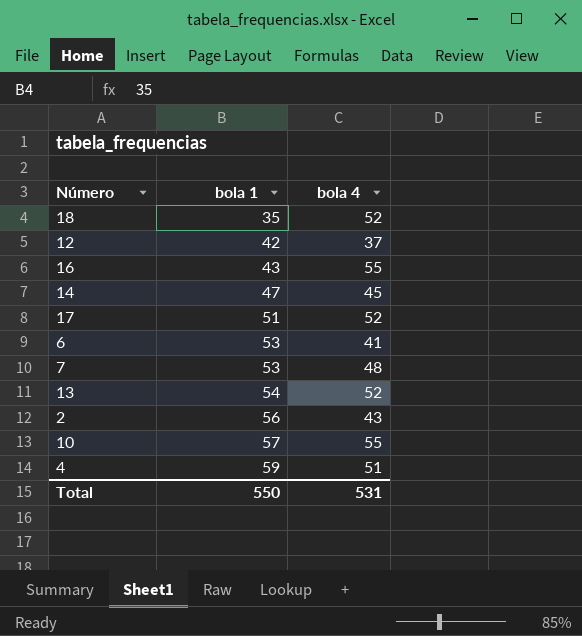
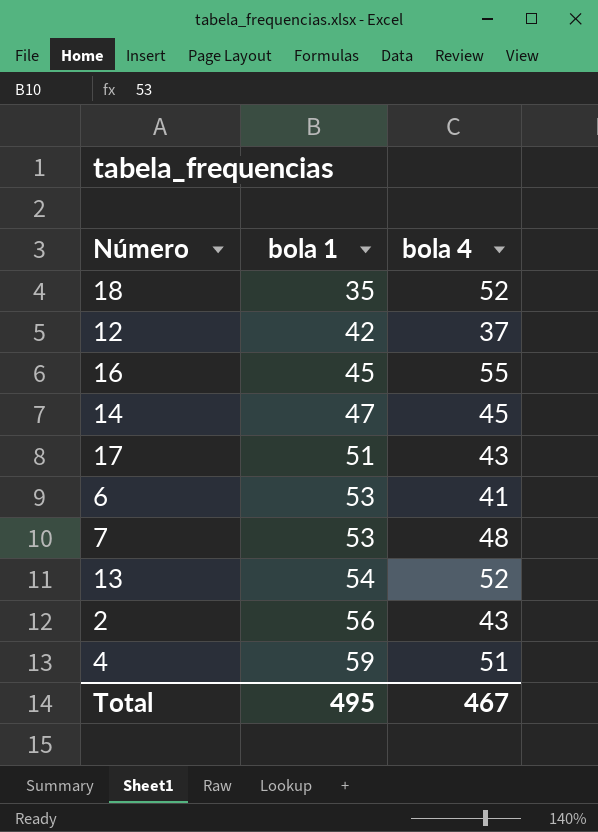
row 10: 57 | 55 -> none
16 | bola 1: 43 -> 45
17 | bola 4: 52 -> 43
Total | bola 1: 550 -> 495
Total | bola 4: 531 -> 467

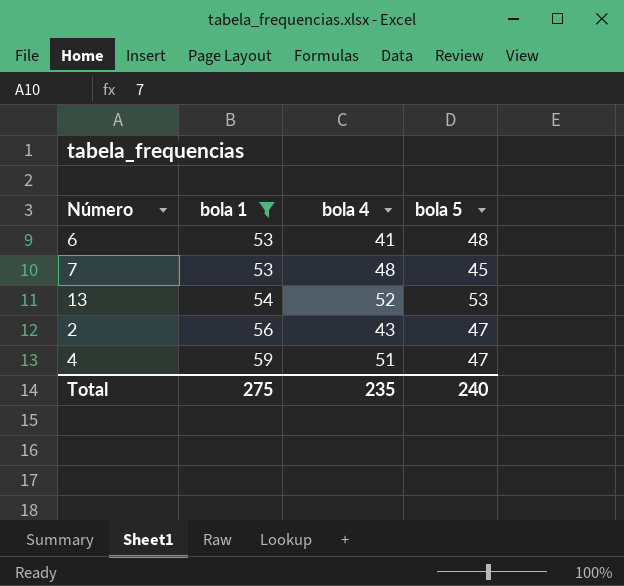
filter: none -> bola 1 >= 53
column bola 5 | position: none -> 4
Total | bola 1: 495 -> 275
Total | bola 4: 467 -> 235

